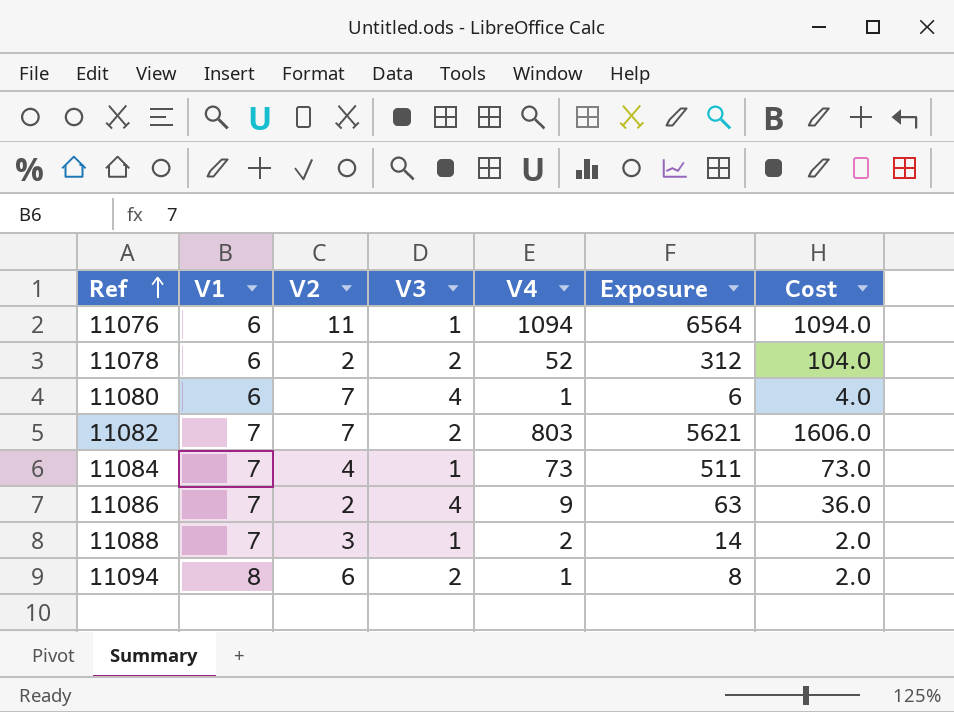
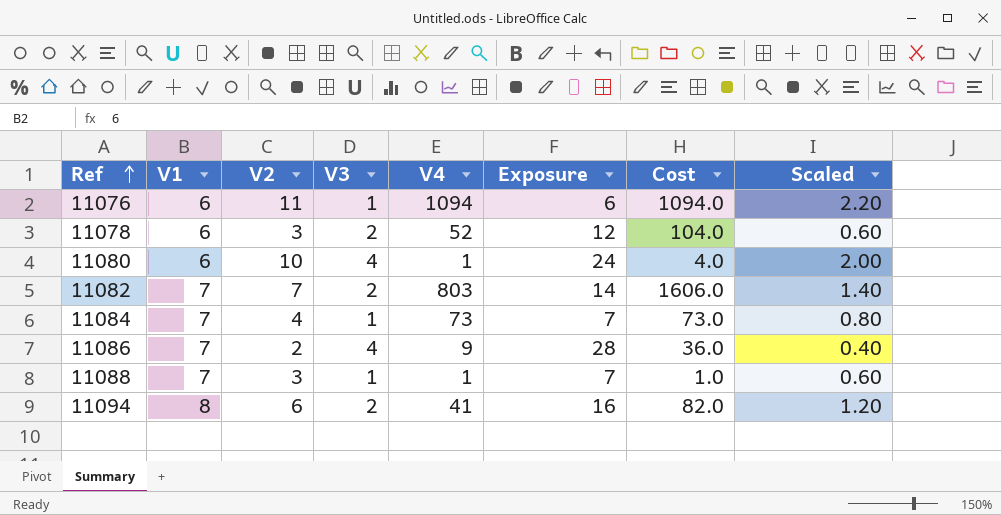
column Exposure | formula: [V1] * [V4] -> [V1] * [V3]
column Scaled | formula: none -> [V2] * 0.2
11078 | V2: 2 -> 3
11080 | V2: 7 -> 10
11088 | V4: 2 -> 1
11088 | Cost: 2.0 -> 1.0
11094 | V4: 1 -> 41
11094 | Cost: 2.0 -> 82.0

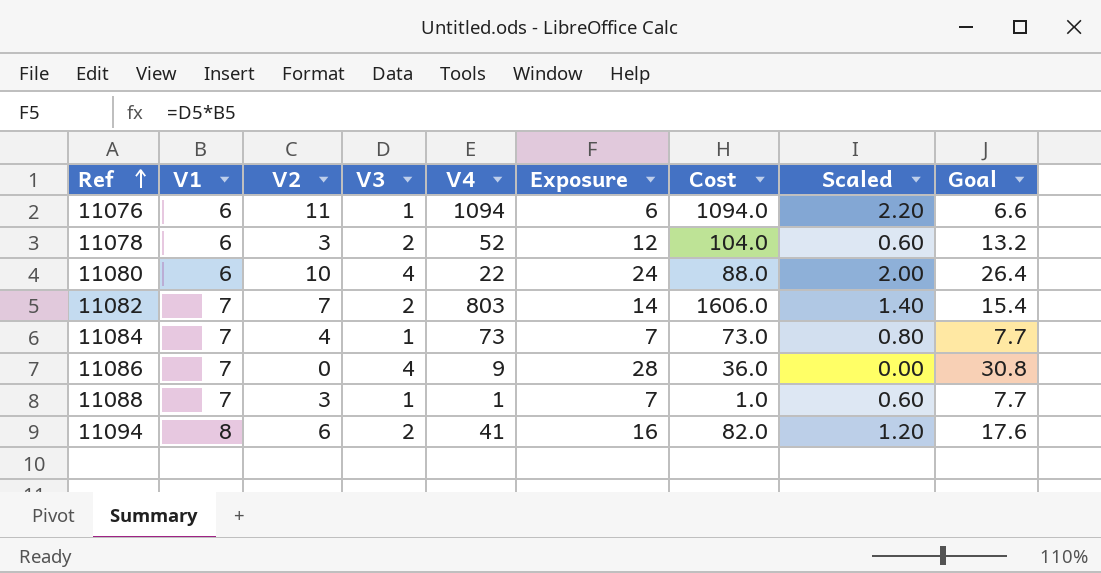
column Goal | formula: none -> [Exposure] * 1.1
11080 | V4: 1 -> 22
11080 | Cost: 4.0 -> 88.0
11086 | V2: 2 -> 0
11086 | Scaled: 0.40 -> 0.00

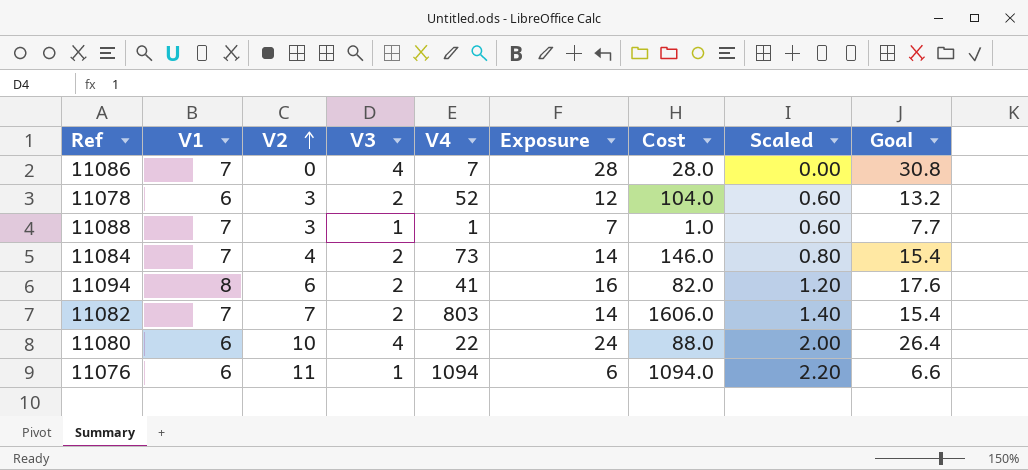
row order: Ref ascending -> V2 ascending
11086 | V4: 9 -> 7
11086 | Cost: 36.0 -> 28.0
11084 | V3: 1 -> 2
11084 | Exposure: 7 -> 14
11084 | Cost: 73.0 -> 146.0
11084 | Goal: 7.7 -> 15.4

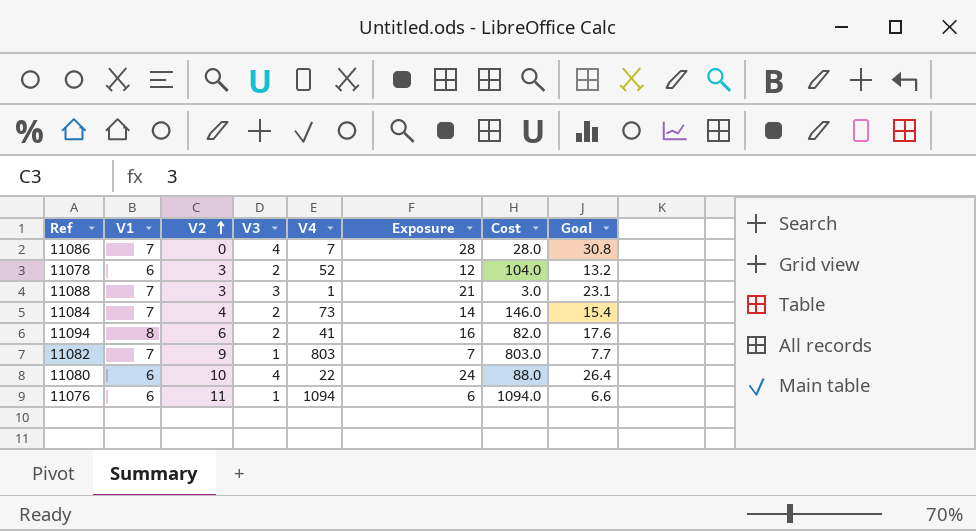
column Scaled | formula: [V2] * 0.2 -> none
11088 | V3: 1 -> 3
11088 | Exposure: 7 -> 21
11088 | Cost: 1.0 -> 3.0
11088 | Goal: 7.7 -> 23.1
11082 | V2: 7 -> 9
11082 | V3: 2 -> 1
11082 | Exposure: 14 -> 7
11082 | Cost: 1606.0 -> 803.0
11082 | Goal: 15.4 -> 7.7

